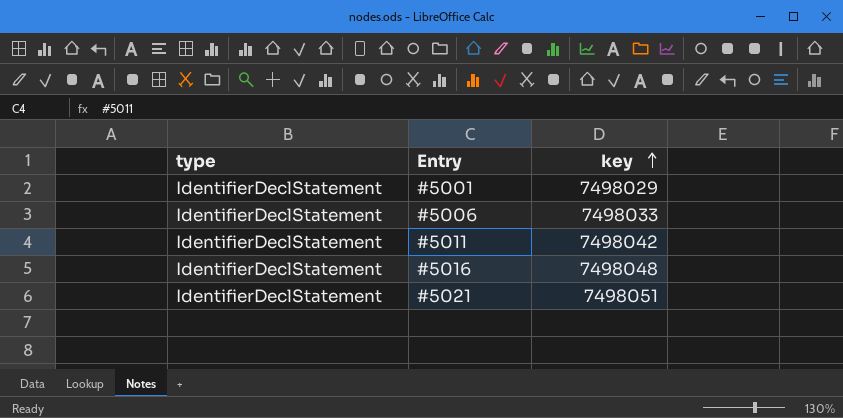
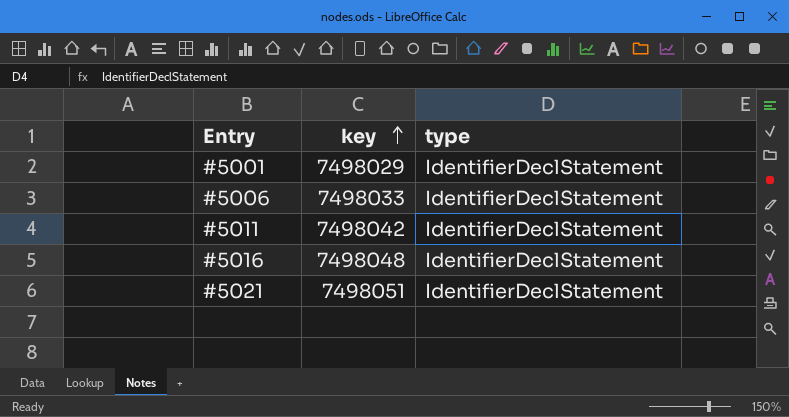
column type | position: 1 -> 3

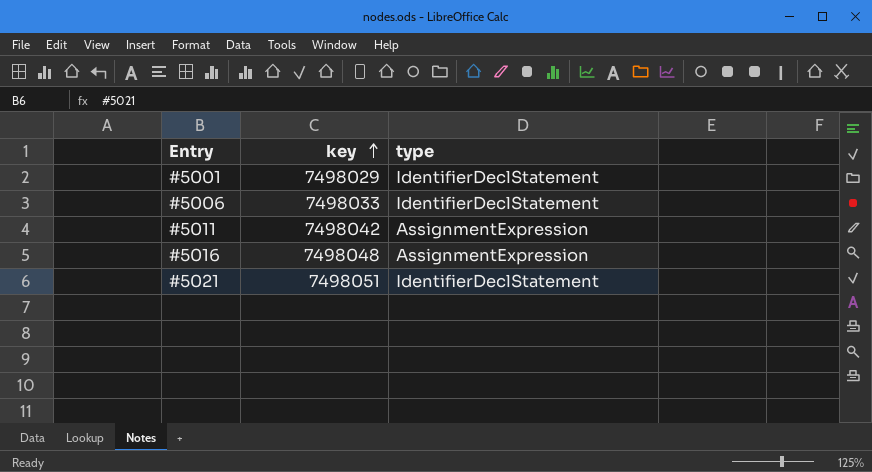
#5011 | type: IdentifierDeclStatement -> AssignmentExpression
#5016 | type: IdentifierDeclStatement -> AssignmentExpression

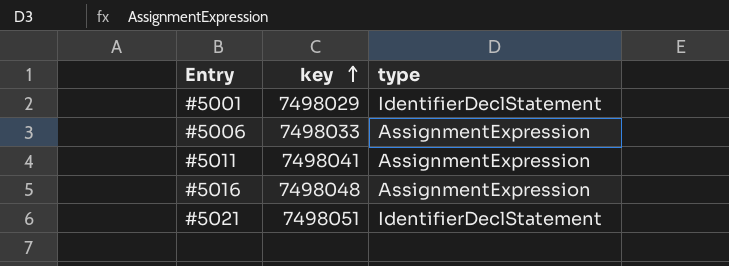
#5006 | type: IdentifierDeclStatement -> AssignmentExpression
#5011 | key: 7498042 -> 7498041

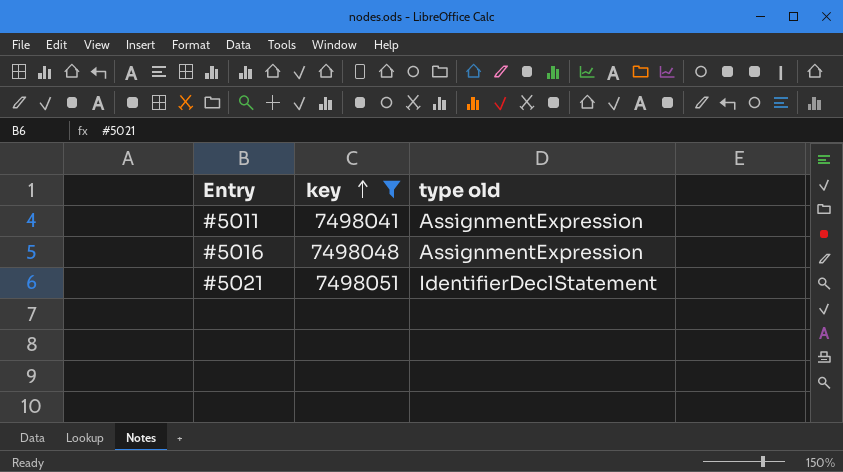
filter: none -> key >= 7498041
column name: type -> type old

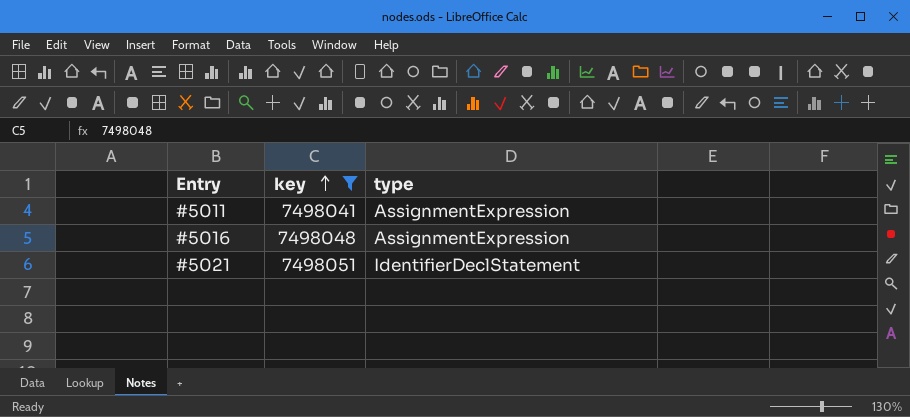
column name: type old -> type

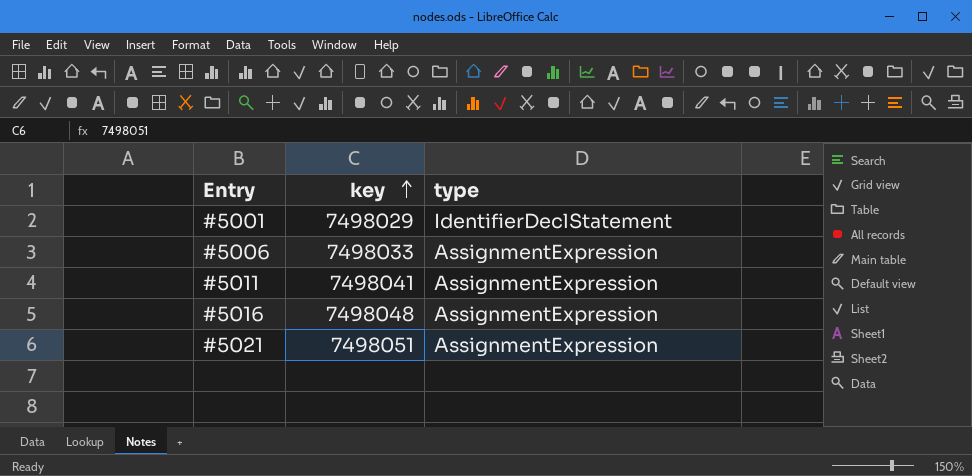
filter: key >= 7498041 -> none
#5021 | type: IdentifierDeclStatement -> AssignmentExpression

